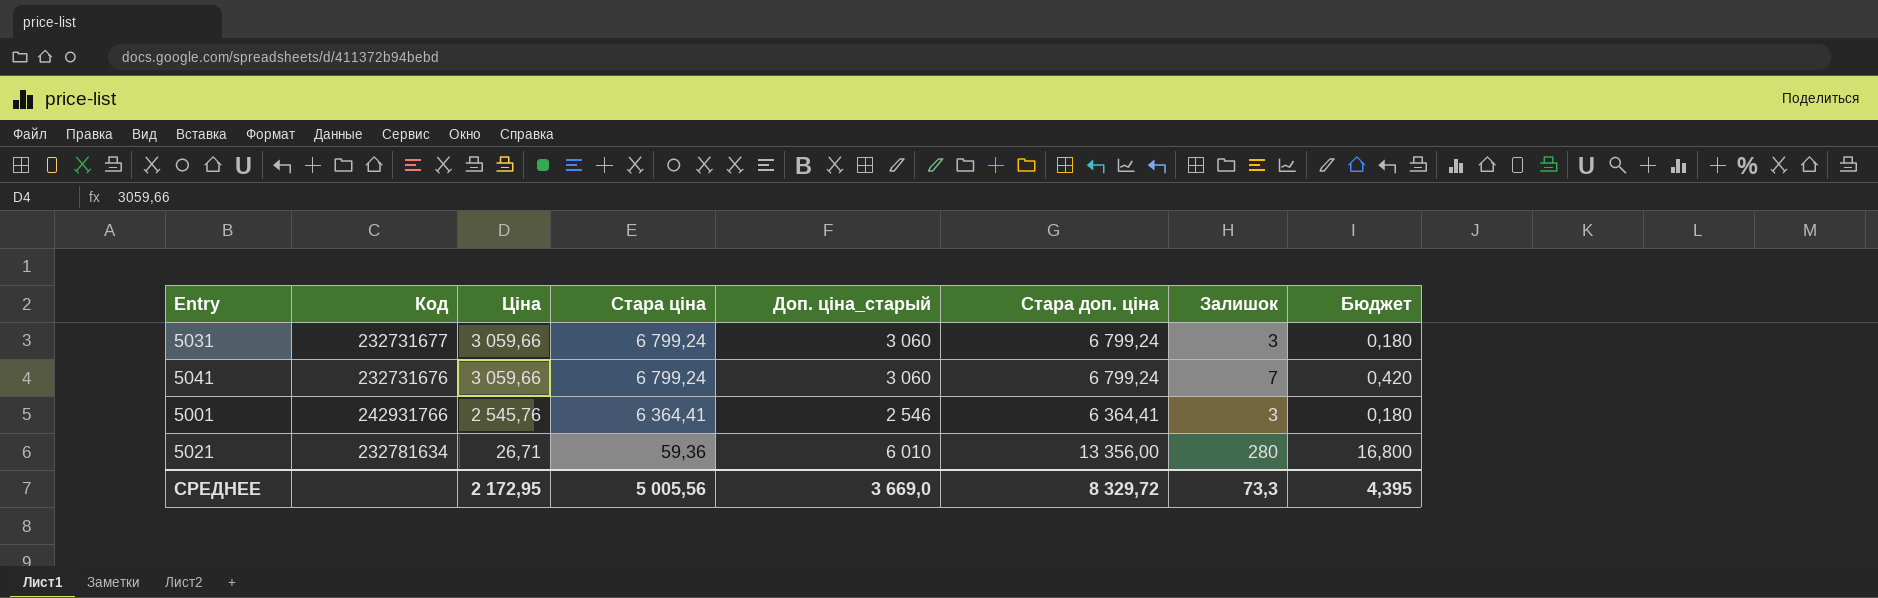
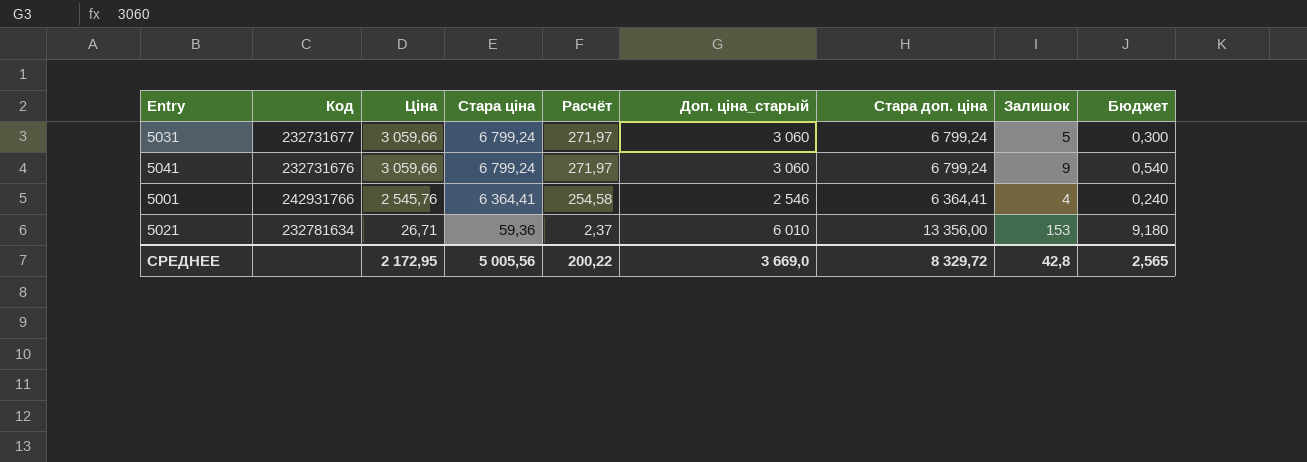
column Расчёт | formula: none -> [Стара ціна] * 0,04
5031 | Залишок: 3 -> 5
5031 | Бюджет: 0,180 -> 0,300
5041 | Залишок: 7 -> 9
5041 | Бюджет: 0,420 -> 0,540
5001 | Залишок: 3 -> 4
5001 | Бюджет: 0,180 -> 0,240
5021 | Залишок: 280 -> 153
5021 | Бюджет: 16,800 -> 9,180
СРЕДНЕЕ | Залишок: 73,3 -> 42,8
СРЕДНЕЕ | Бюджет: 4,395 -> 2,565

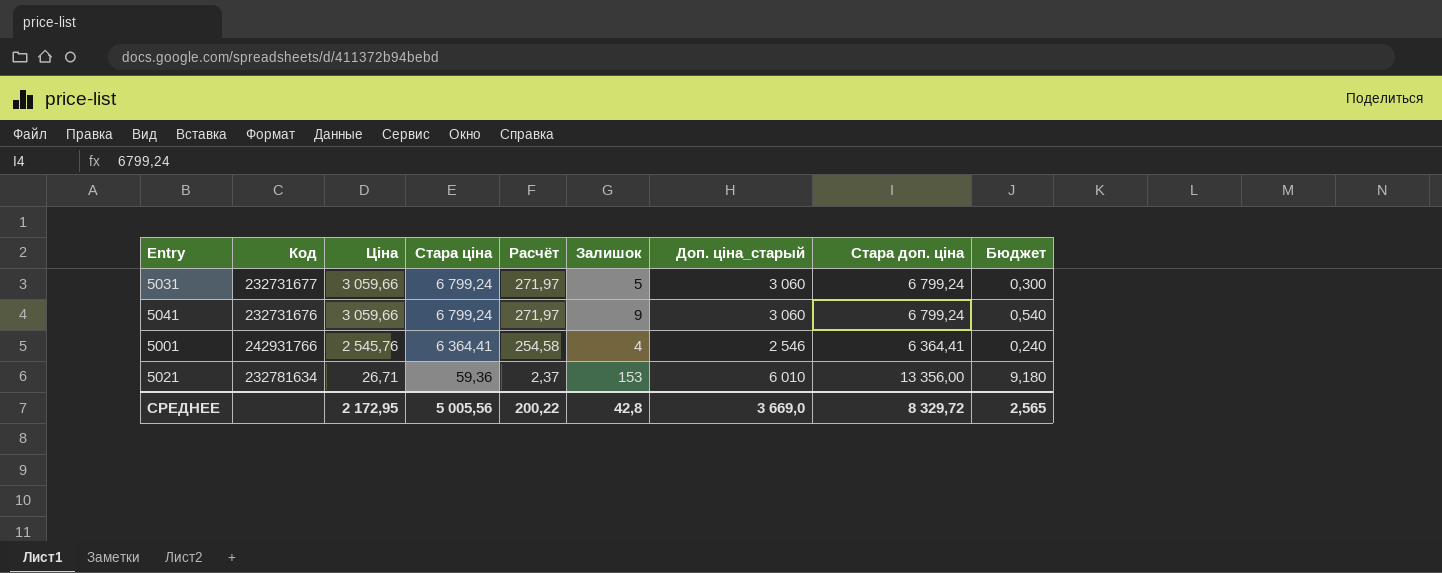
column Залишок | position: 8 -> 6

